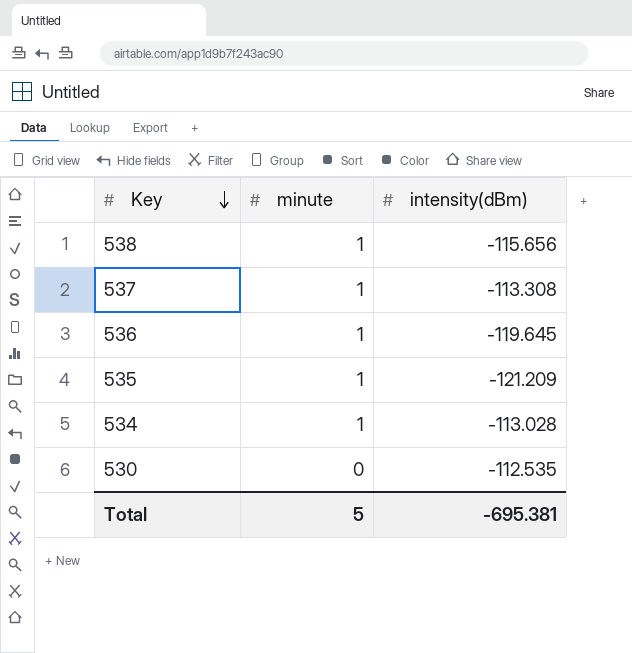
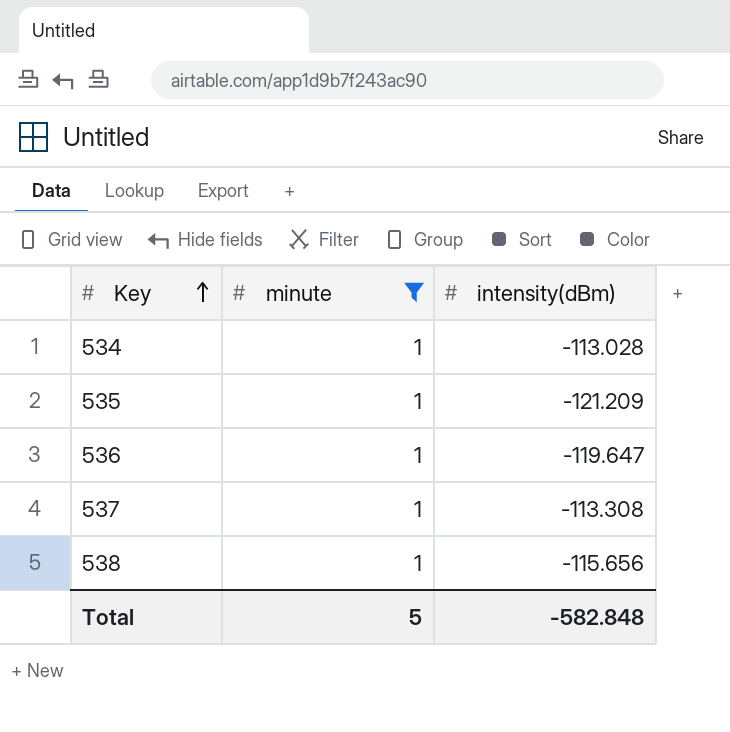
filter: none -> minute = 1
row order: Key descending -> Key ascending
536 | intensity(dBm): -119.645 -> -119.647
Total | intensity(dBm): -695.381 -> -582.848

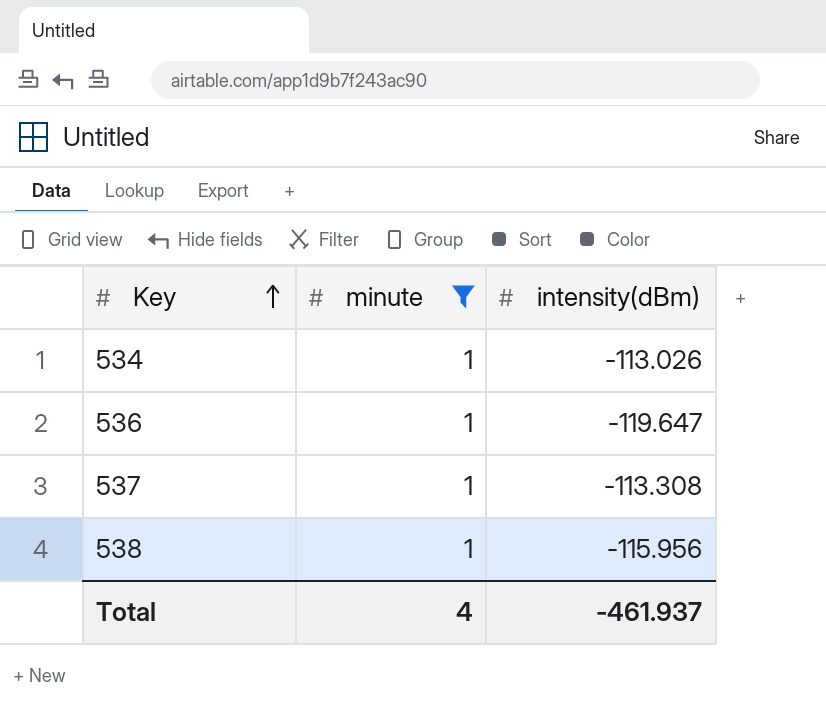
row 535: 1 | -121.209 -> none
534 | intensity(dBm): -113.028 -> -113.026
538 | intensity(dBm): -115.656 -> -115.956
Total | minute: 5 -> 4
Total | intensity(dBm): -582.848 -> -461.937

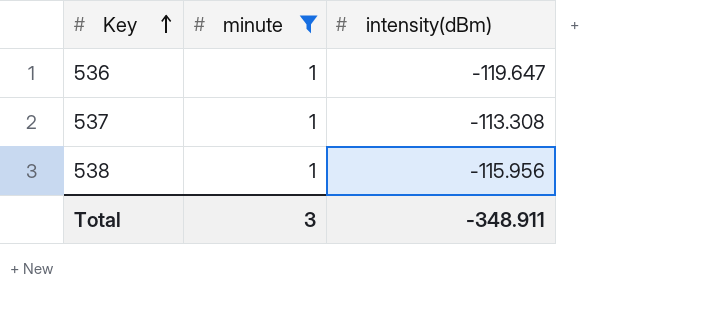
row 534: 1 | -113.026 -> none
Total | minute: 4 -> 3
Total | intensity(dBm): -461.937 -> -348.911

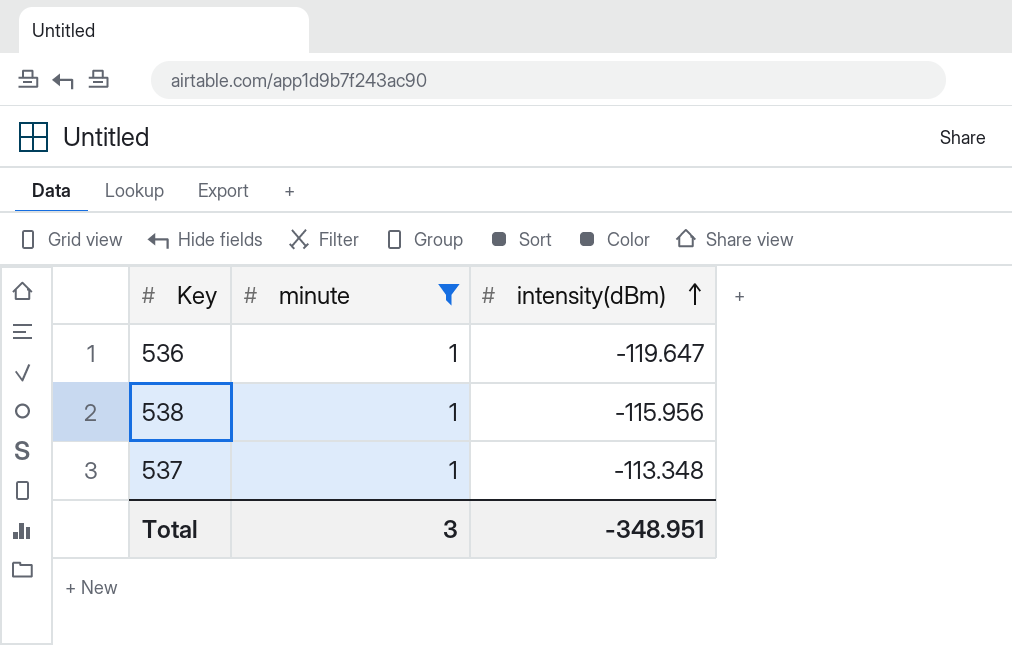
row order: Key ascending -> intensity(dBm) ascending
537 | intensity(dBm): -113.308 -> -113.348
Total | intensity(dBm): -348.911 -> -348.951

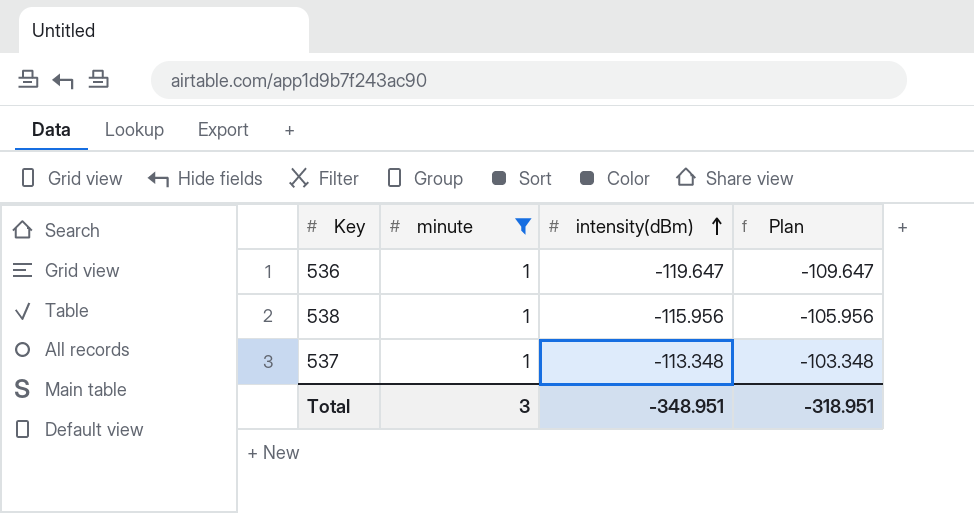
column Plan | formula: none -> [intensity(dBm)] + 10

